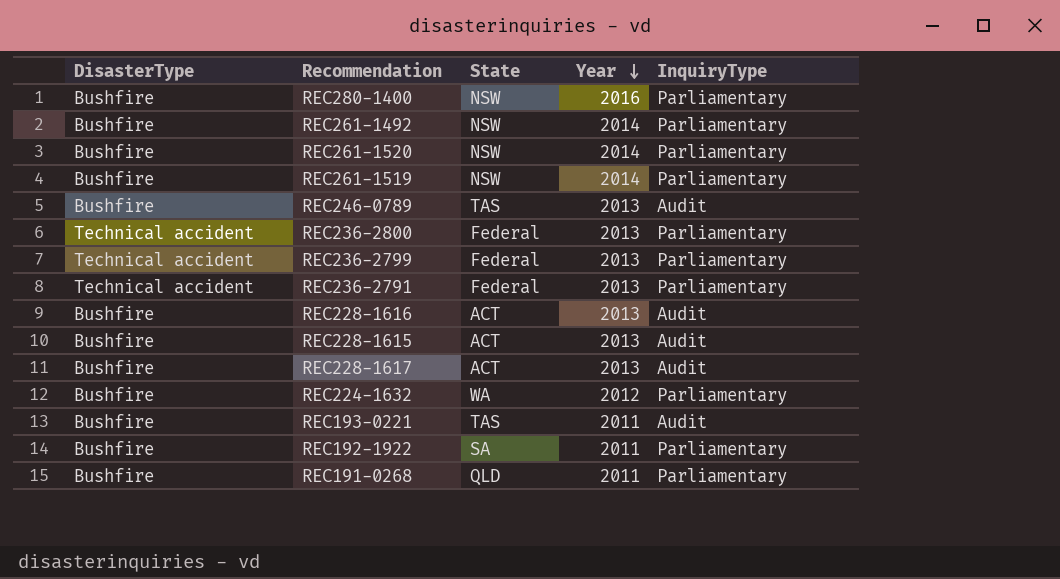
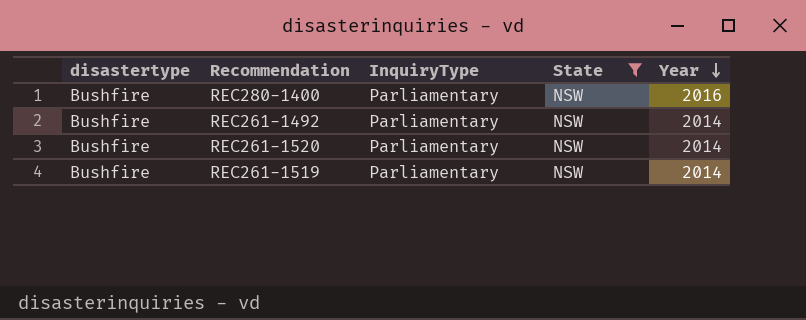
filter: none -> State = NSW
column name: DisasterType -> disastertype
column InquiryType | position: 5 -> 3

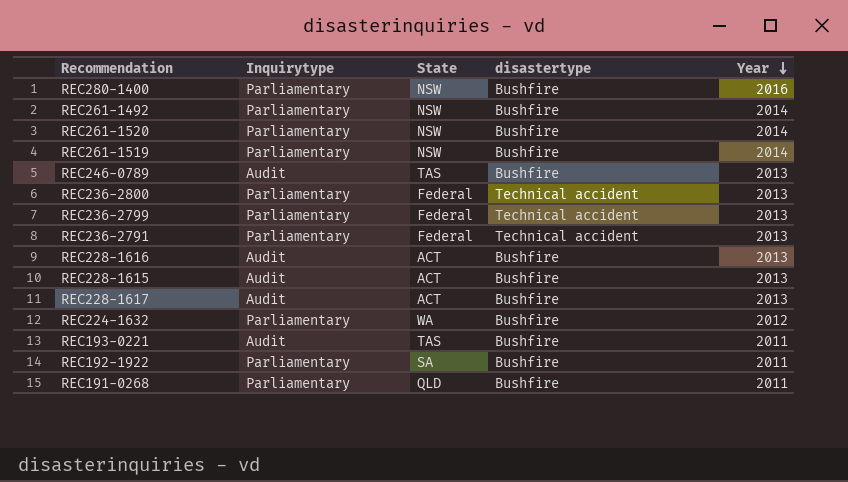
filter: State = NSW -> none
column name: InquiryType -> Inquirytype
column disastertype | position: 1 -> 4

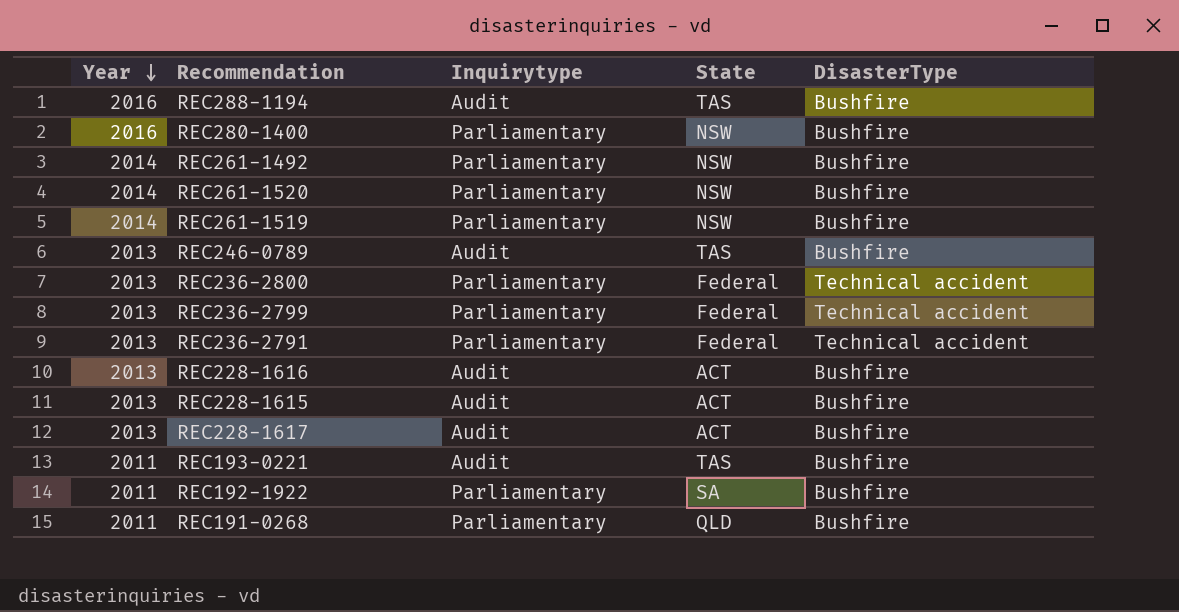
column Year | position: 5 -> 1
column name: disastertype -> DisasterType
row REC224-1632: Parliamentary | WA | Bushfire | 2012 -> none
row REC288-1194: none -> 2016 | Audit | TAS | Bushfire

